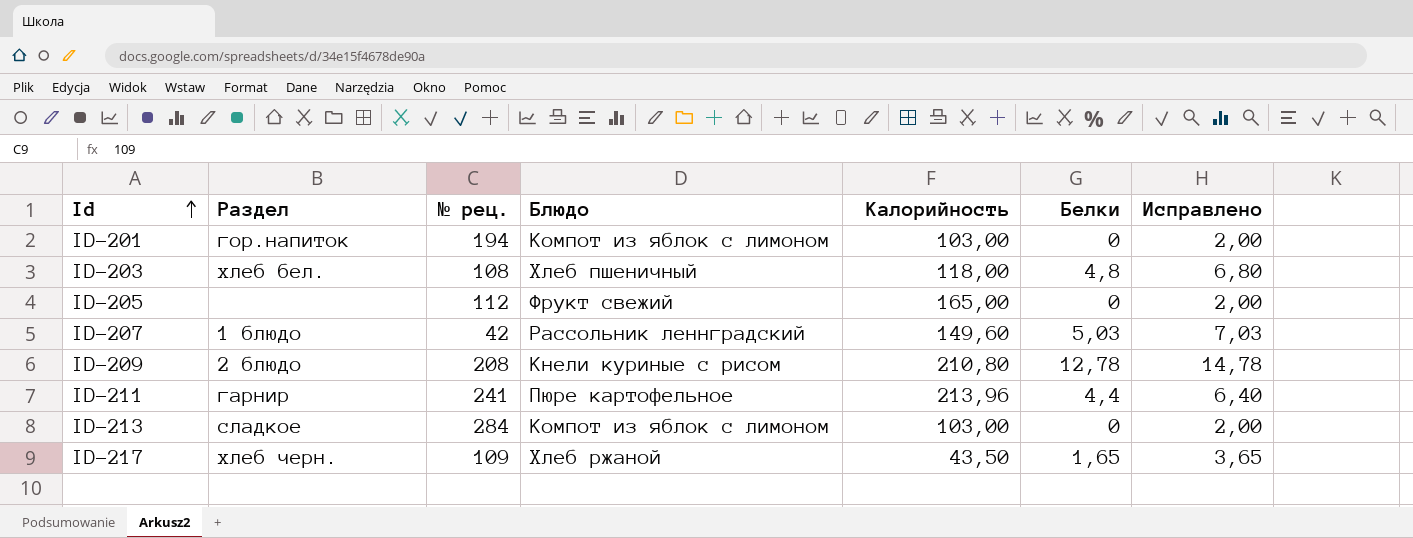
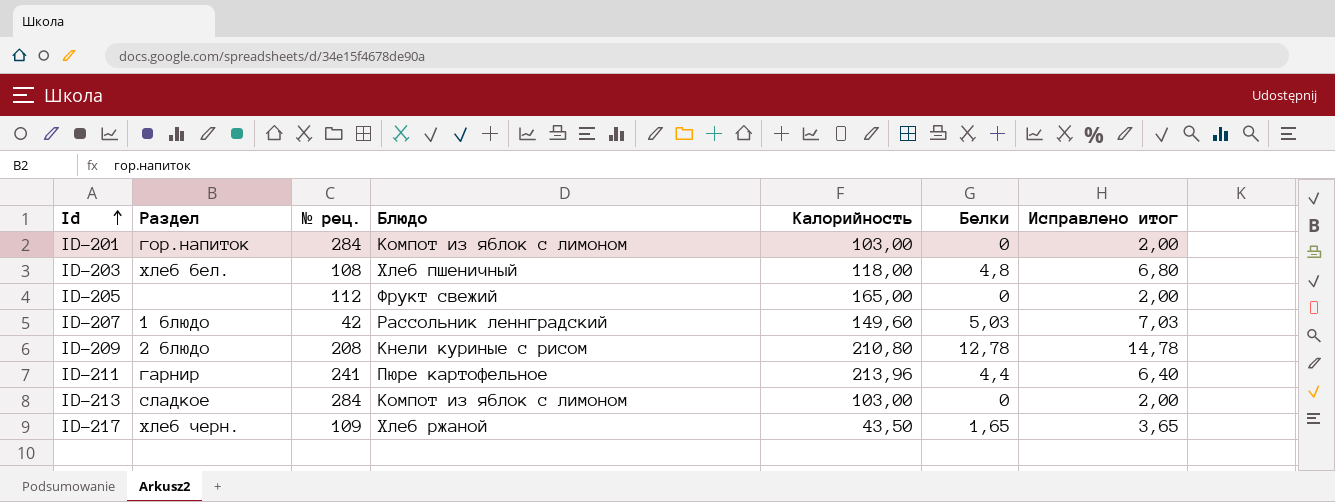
column name: Исправлено -> Исправлено итог
ID-201 | № рец.: 194 -> 284

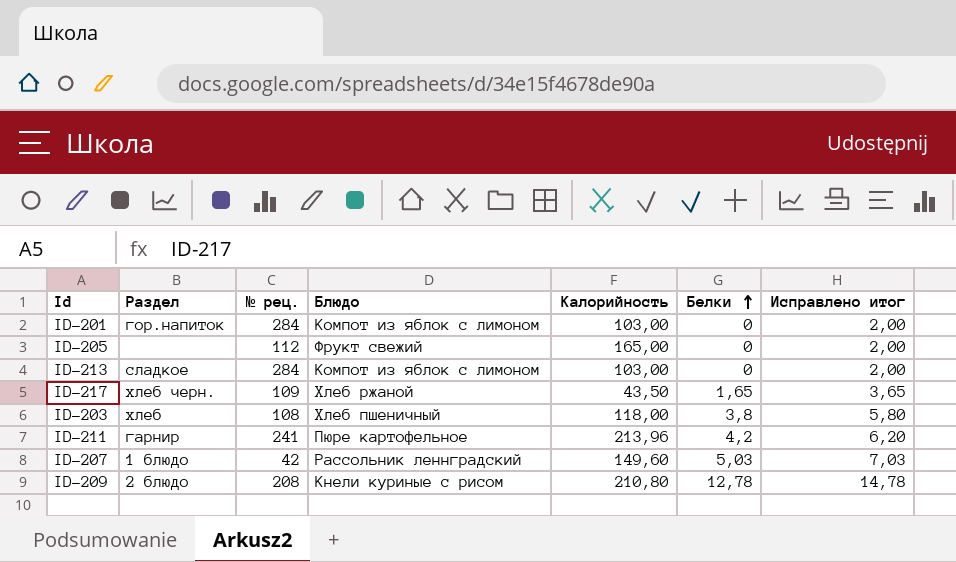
row order: Id ascending -> Белки ascending
ID-203 | Раздел: хлеб бел. -> хлеб
ID-203 | Белки: 4,8 -> 3,8
ID-203 | Исправлено итог: 6,80 -> 5,80
ID-211 | Белки: 4,4 -> 4,2
ID-211 | Исправлено итог: 6,40 -> 6,20

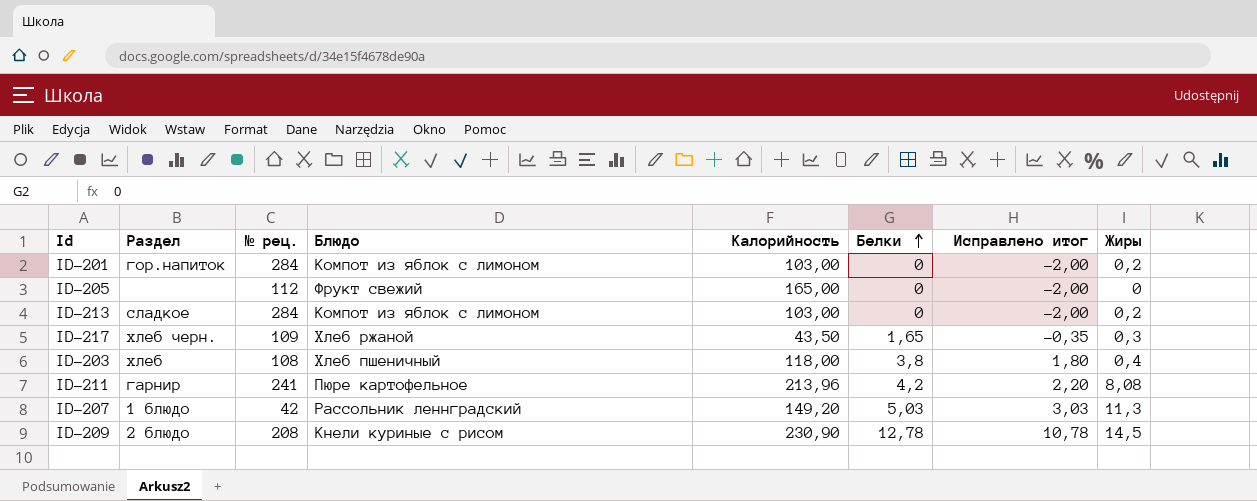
column Исправлено итог | formula: [Белки] + 2 -> [Белки] - 2
column Жиры | position: none -> 8
ID-207 | Калорийность: 149,60 -> 149,20
ID-209 | Калорийность: 210,80 -> 230,90

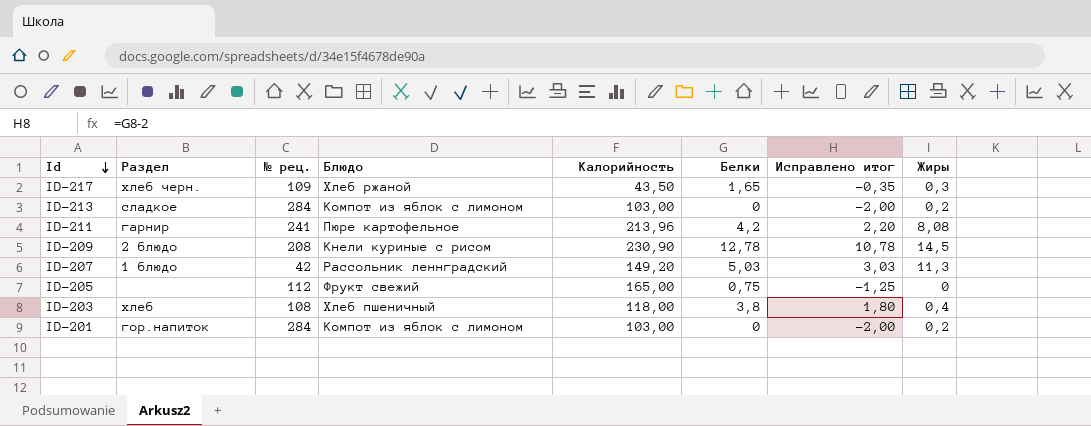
row order: Белки ascending -> Id descending
ID-205 | Белки: 0 -> 0,75
ID-205 | Исправлено итог: -2,00 -> -1,25

